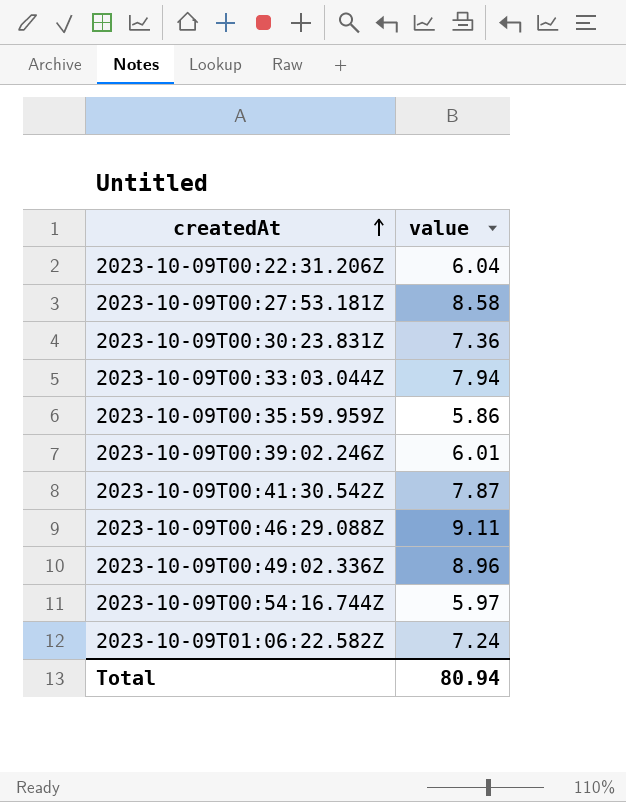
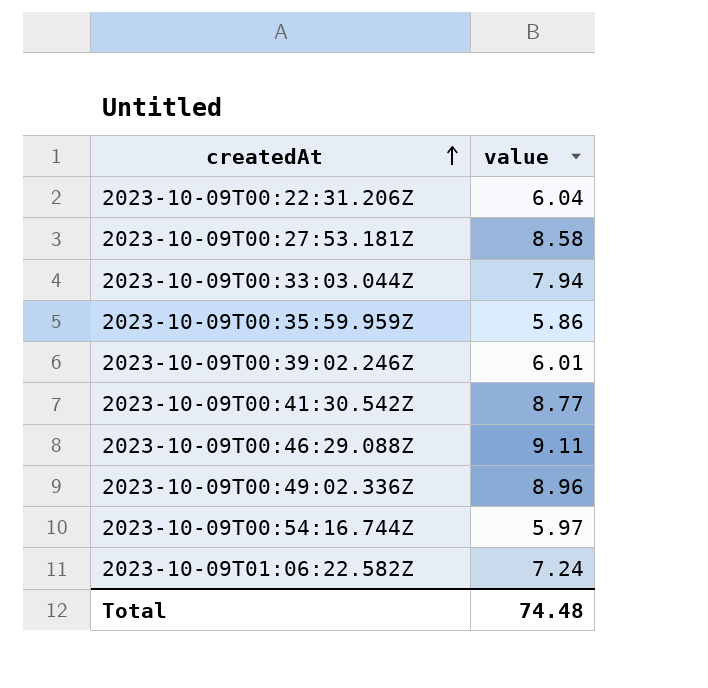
row 2023-10-09T00:30:23.831Z: 7.36 -> none
2023-10-09T00:41:30.542Z | value: 7.87 -> 8.77
Total | value: 80.94 -> 74.48

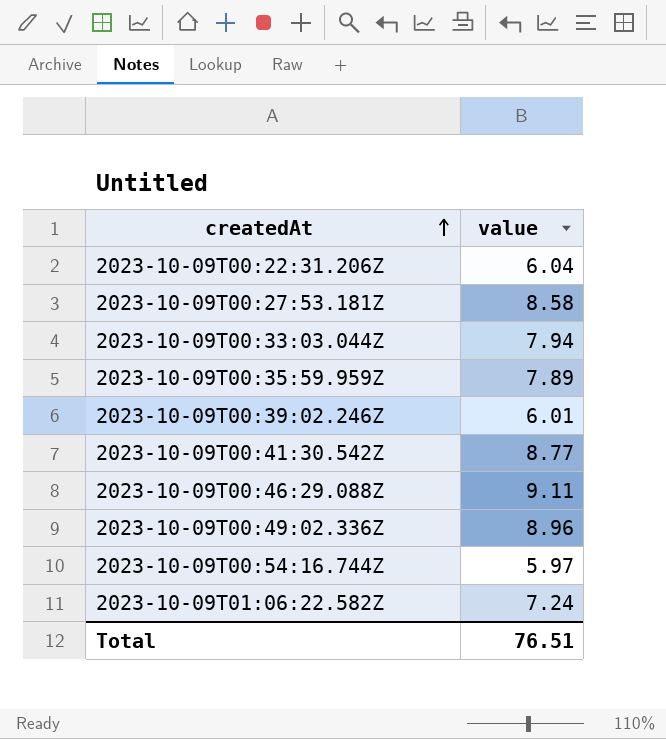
2023-10-09T00:35:59.959Z | value: 5.86 -> 7.89
Total | value: 74.48 -> 76.51

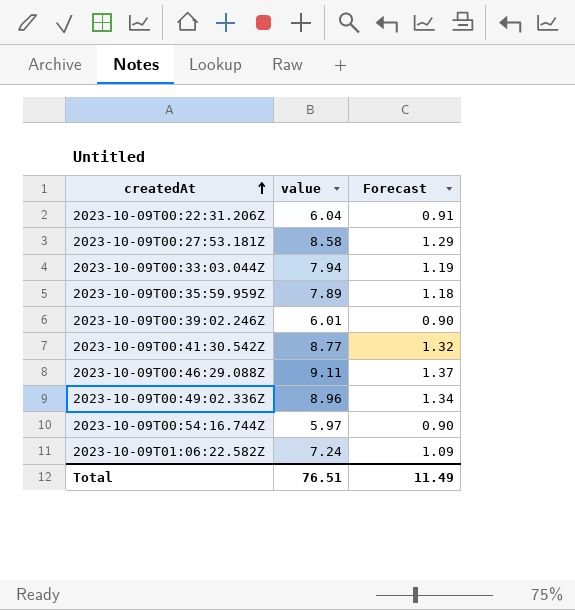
column Forecast | formula: none -> [value] * 0.15

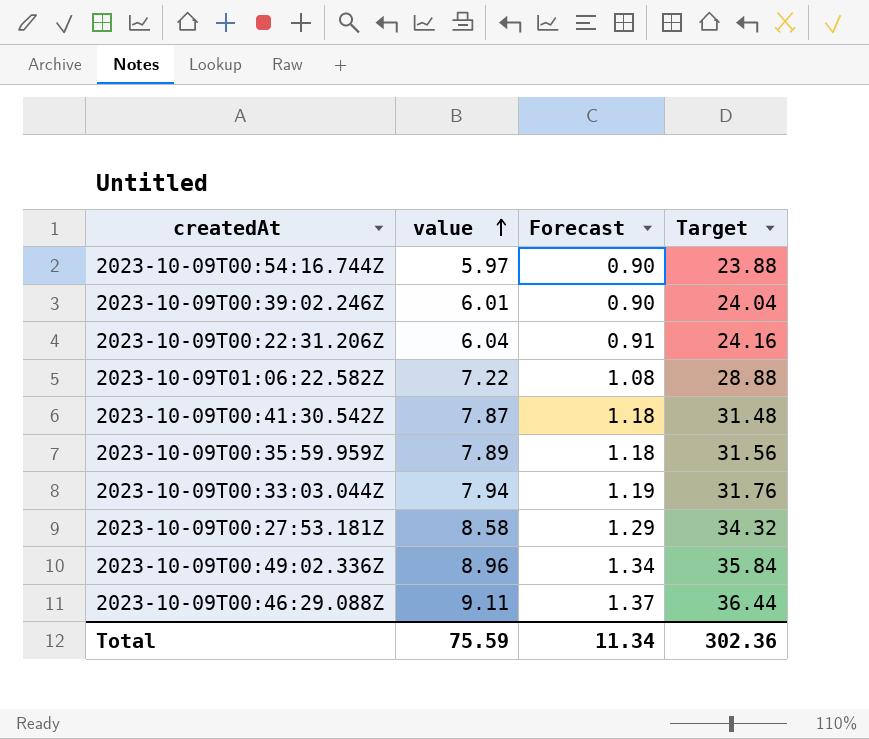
row order: createdAt ascending -> value ascending
column Target | formula: none -> [value] * 4
2023-10-09T01:06:22.582Z | value: 7.24 -> 7.22
2023-10-09T01:06:22.582Z | Forecast: 1.09 -> 1.08
2023-10-09T00:41:30.542Z | value: 8.77 -> 7.87
2023-10-09T00:41:30.542Z | Forecast: 1.32 -> 1.18
Total | value: 76.51 -> 75.59
Total | Forecast: 11.49 -> 11.34

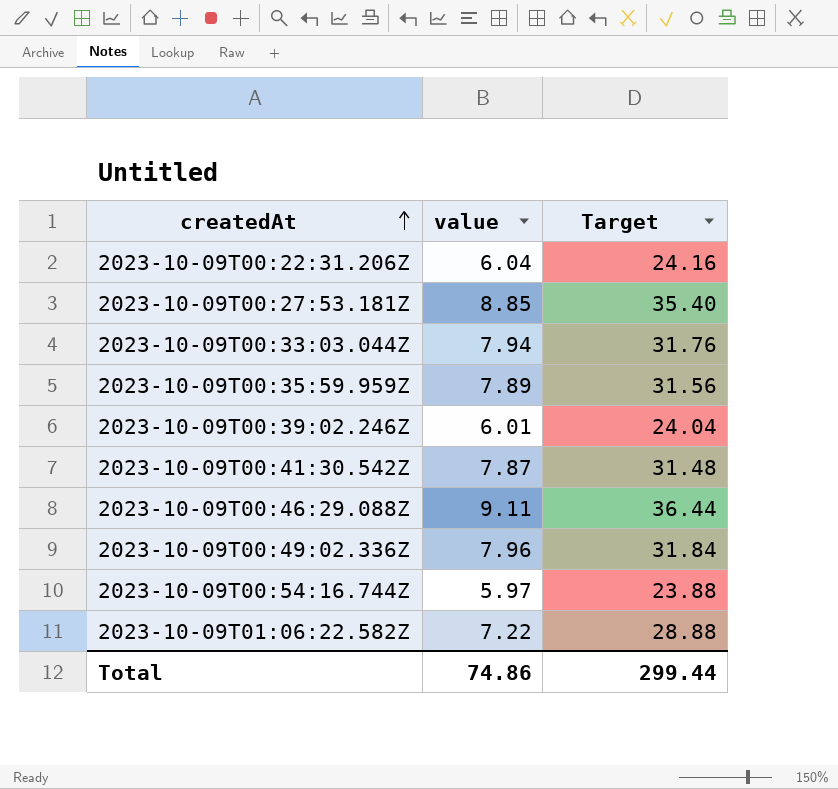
row order: value ascending -> createdAt ascending
column Forecast | formula: [value] * 0.15 -> none
2023-10-09T00:27:53.181Z | value: 8.58 -> 8.85
2023-10-09T00:27:53.181Z | Target: 34.32 -> 35.40
2023-10-09T00:49:02.336Z | value: 8.96 -> 7.96
2023-10-09T00:49:02.336Z | Target: 35.84 -> 31.84
Total | value: 75.59 -> 74.86
Total | Target: 302.36 -> 299.44

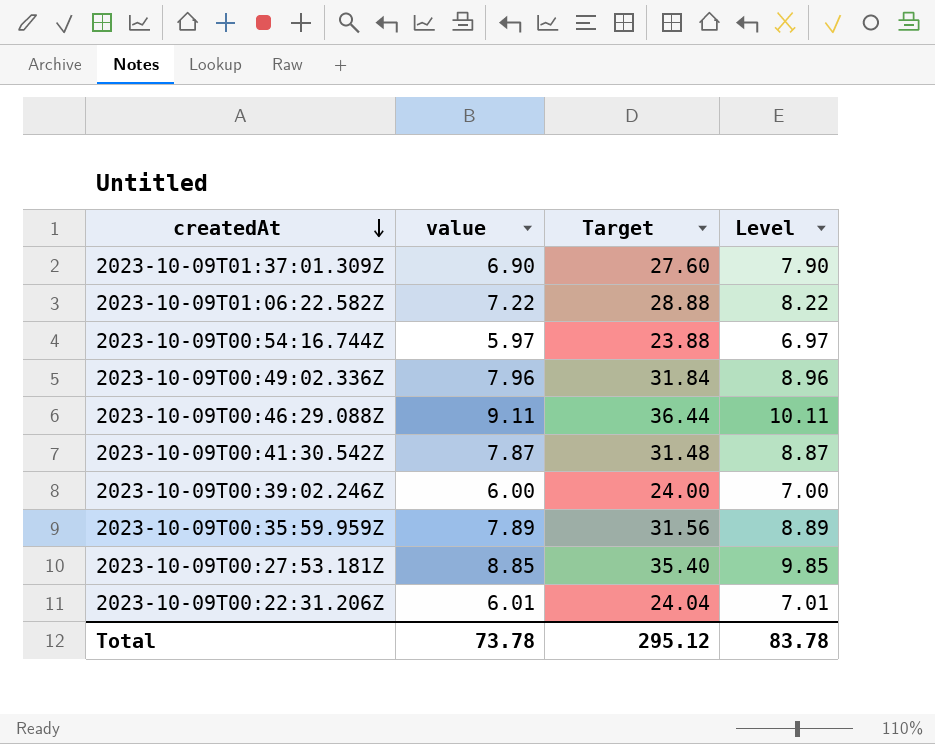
row order: createdAt ascending -> createdAt descending
column Level | formula: none -> [value] + 1
row 2023-10-09T00:33:03.044Z: 7.94 | 31.76 -> none
row 2023-10-09T01:37:01.309Z: none -> 6.90 | 27.60 | 7.90
2023-10-09T00:39:02.246Z | value: 6.01 -> 6.00
2023-10-09T00:39:02.246Z | Target: 24.04 -> 24.00
2023-10-09T00:22:31.206Z | value: 6.04 -> 6.01
2023-10-09T00:22:31.206Z | Target: 24.16 -> 24.04
Total | value: 74.86 -> 73.78
Total | Target: 299.44 -> 295.12

